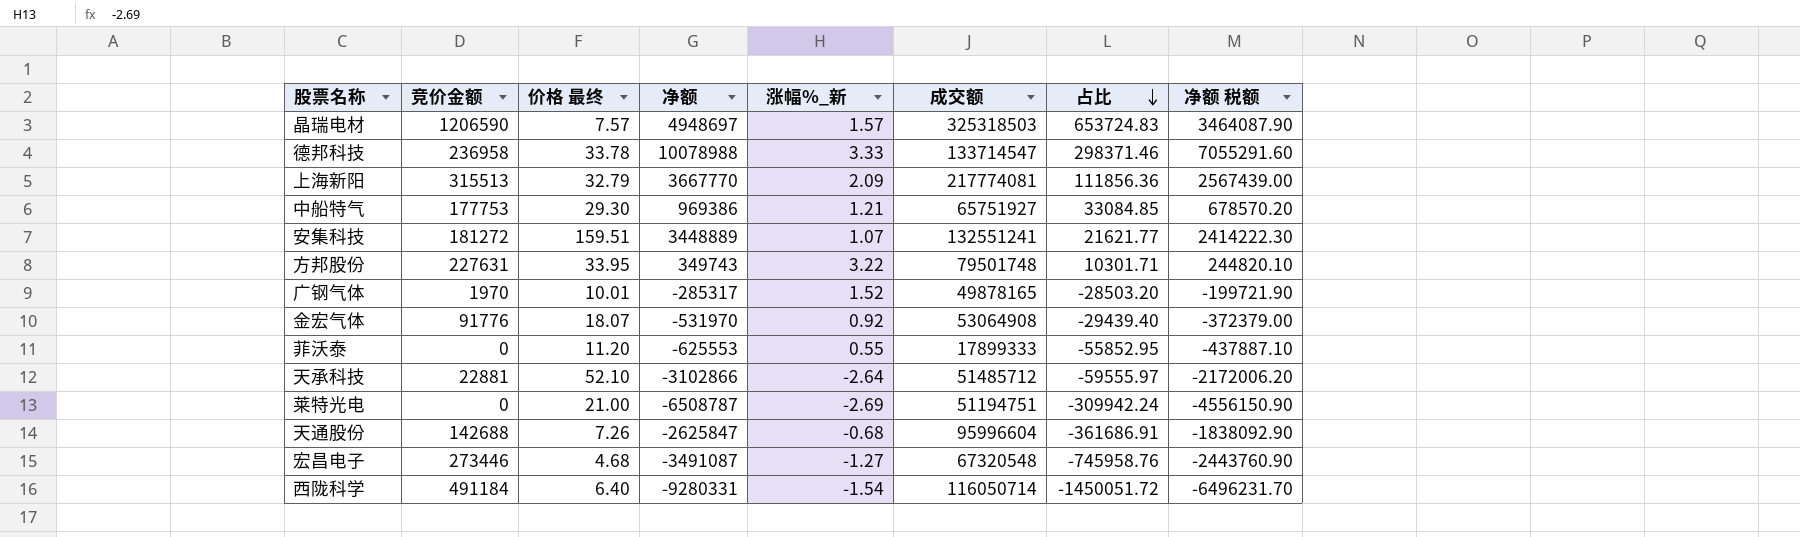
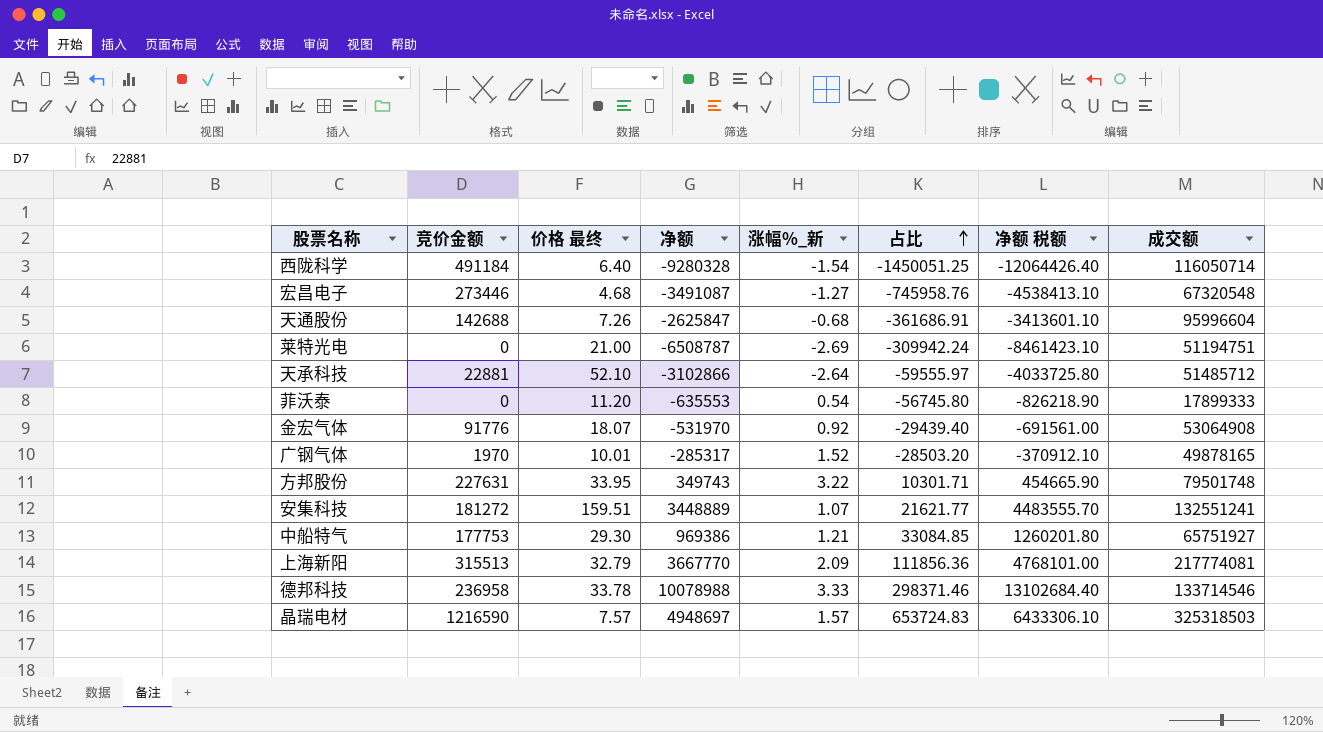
row order: 占比 descending -> 占比 ascending
column 净额 税额 | formula: [净额] * 0.7 -> [净额] * 1.3
column 成交额 | position: 6 -> 8
西陇科学 | 净额: -9280331 -> -9280328
西陇科学 | 占比: -1450051.72 -> -1450051.25
菲沃泰 | 净额: -625553 -> -635553
菲沃泰 | 涨幅%_新: 0.55 -> 0.54
菲沃泰 | 占比: -55852.95 -> -56745.80
德邦科技 | 成交额: 133714547 -> 133714546
晶瑞电材 | 竞价金额: 1206590 -> 1216590

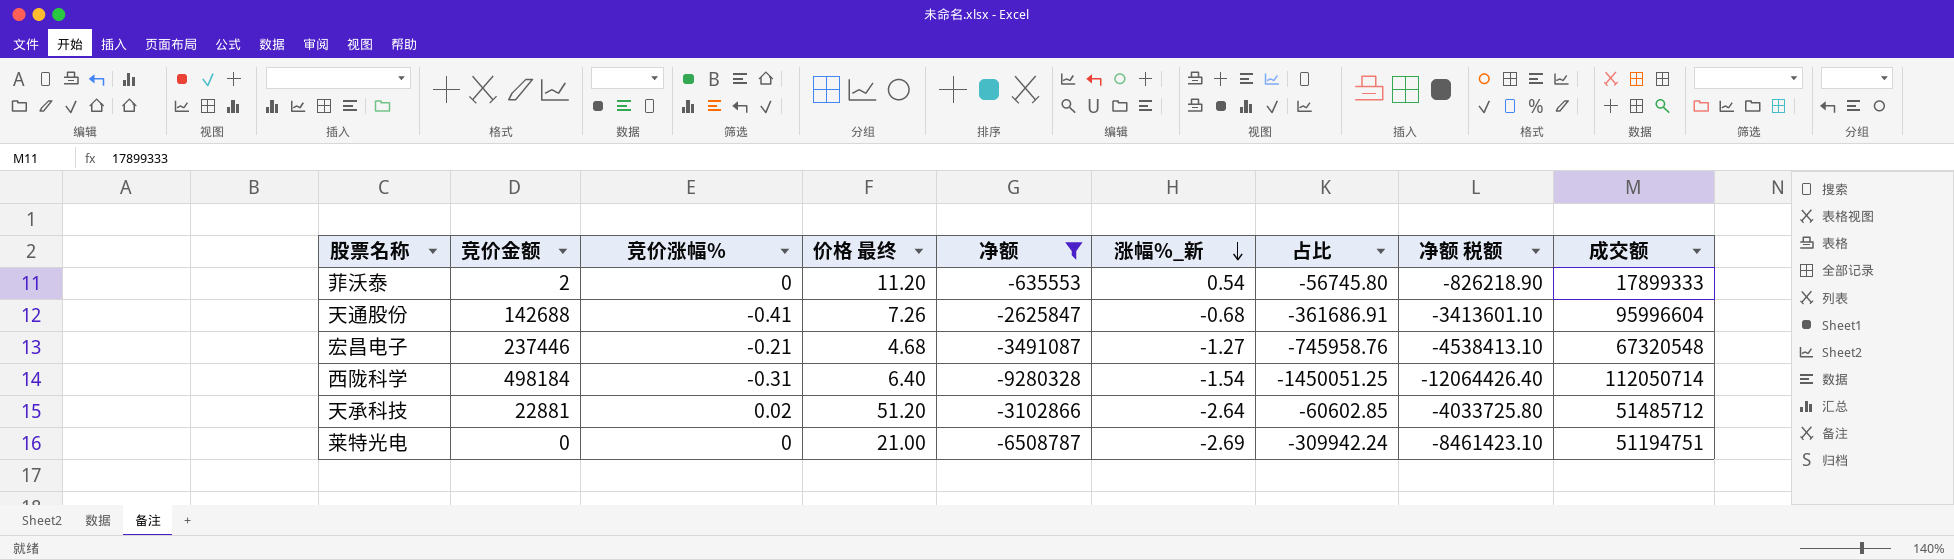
filter: none -> 净额 <= -635553
row order: 占比 ascending -> 涨幅%_新 descending
column 竞价涨幅% | position: none -> 3
菲沃泰 | 竞价金额: 0 -> 2
宏昌电子 | 竞价金额: 273446 -> 237446
西陇科学 | 竞价金额: 491184 -> 498184
西陇科学 | 成交额: 116050714 -> 112050714
天承科技 | 价格 最终: 52.10 -> 51.20
天承科技 | 占比: -59555.97 -> -60602.85

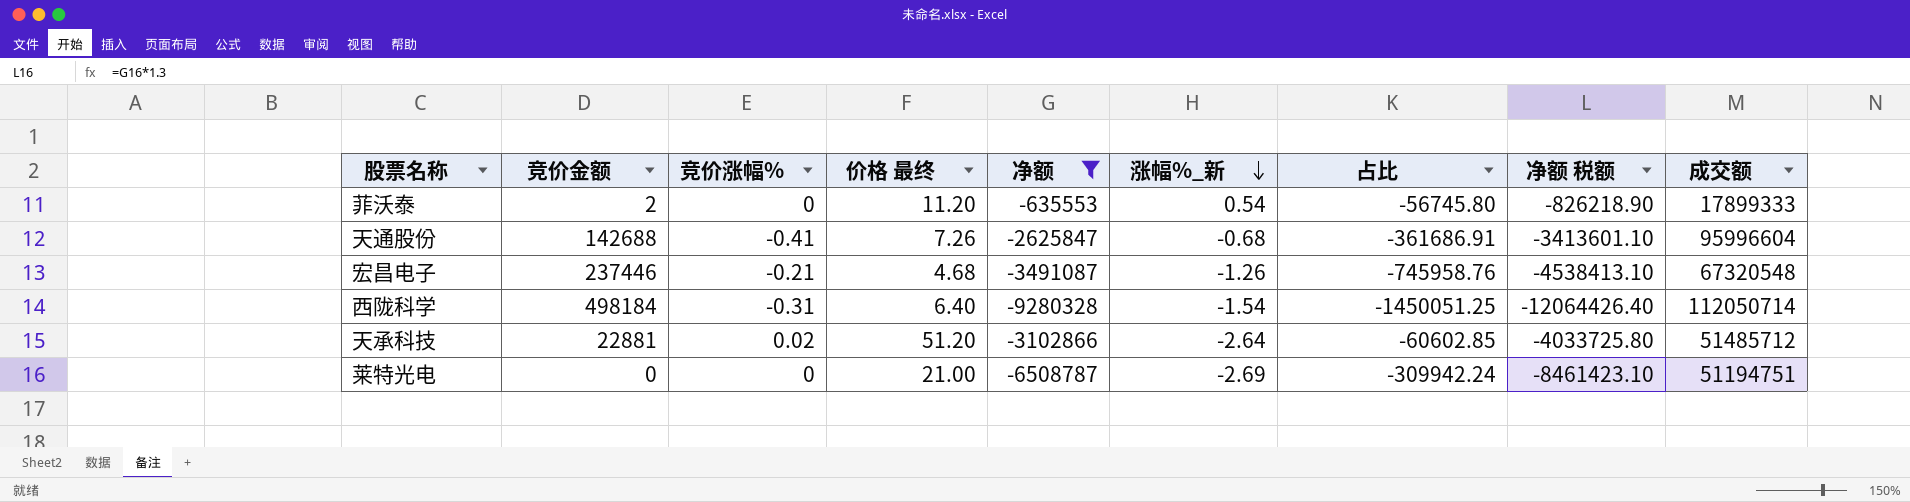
宏昌电子 | 涨幅%_新: -1.27 -> -1.26

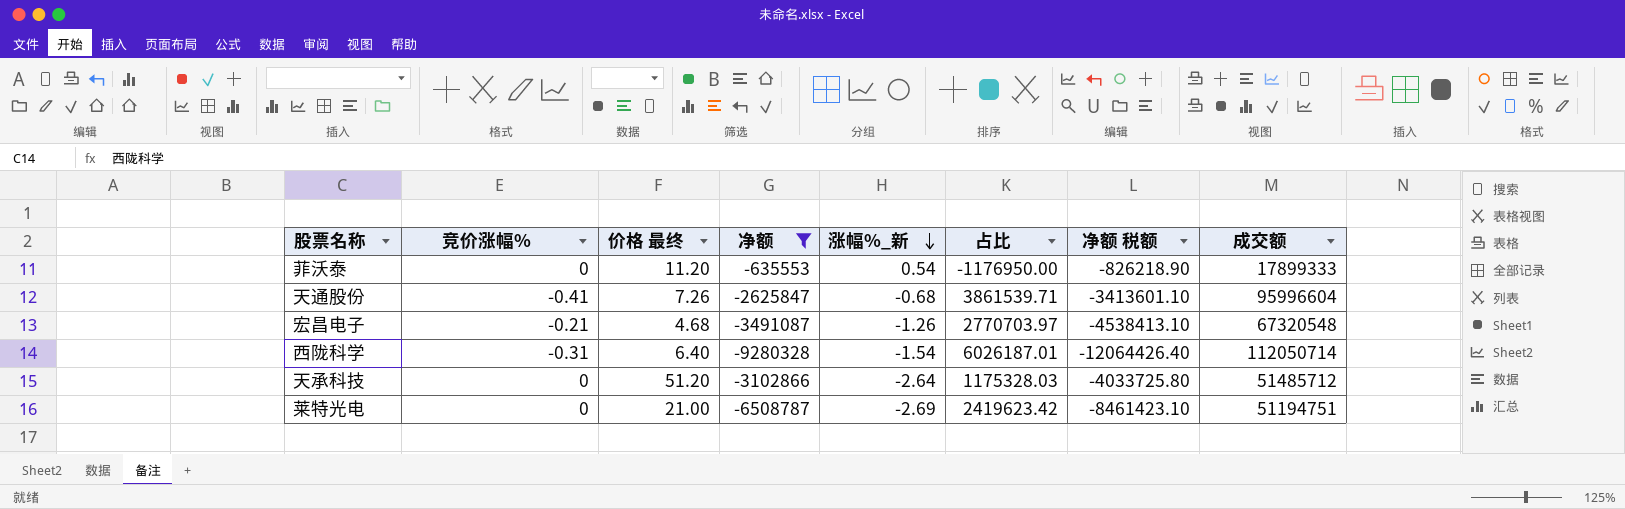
column 竞价金额 | position: 2 -> none
column 占比 | formula: [净额] / [价格 最终] -> [净额] / [涨幅%_新]
天承科技 | 竞价涨幅%: 0.02 -> 0

